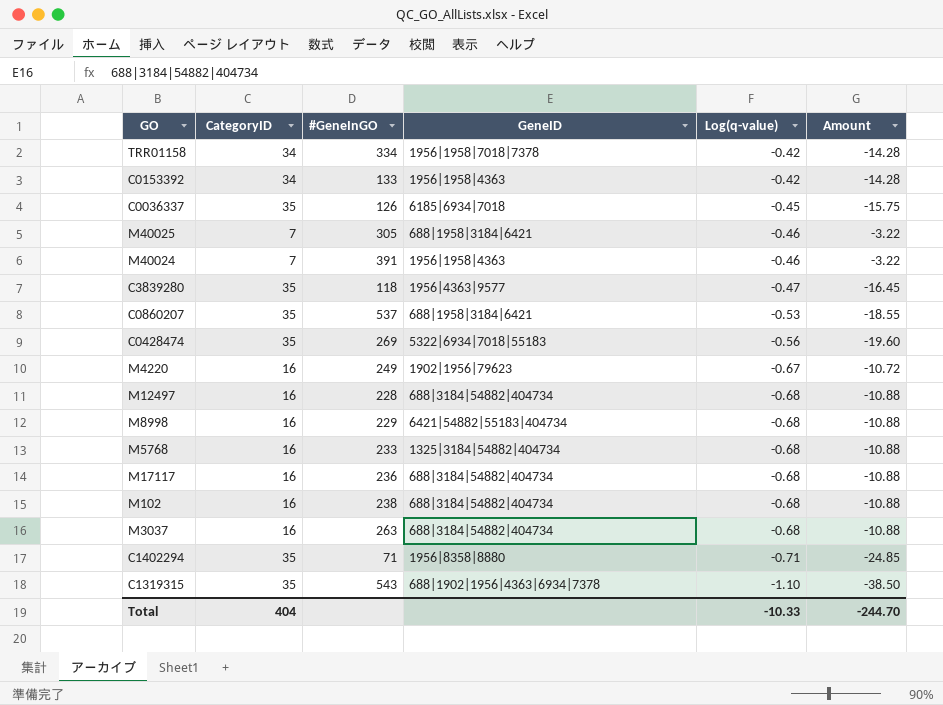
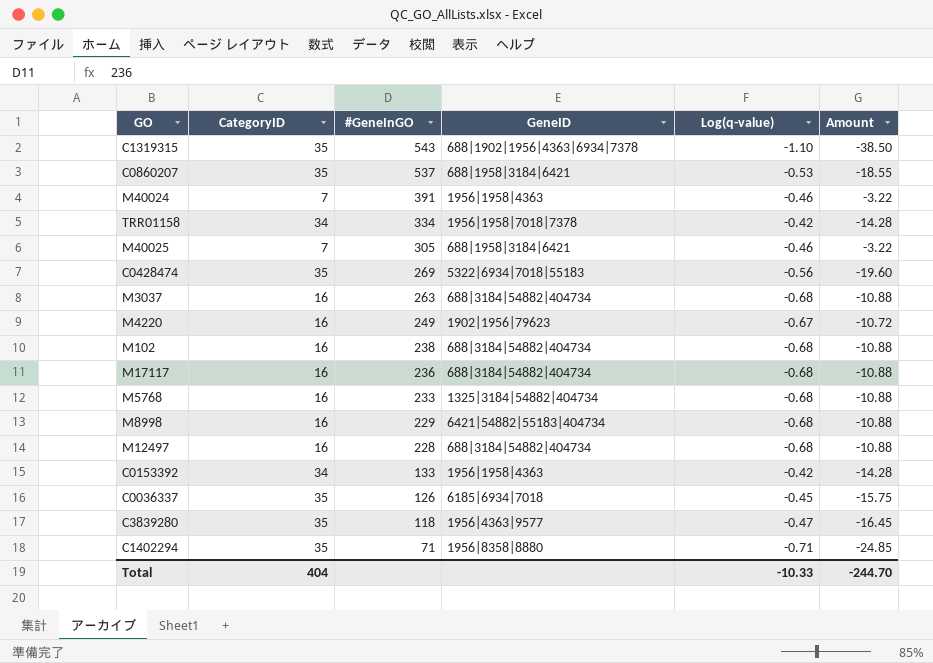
row order: Log(q-value) descending -> #GeneInGO descending

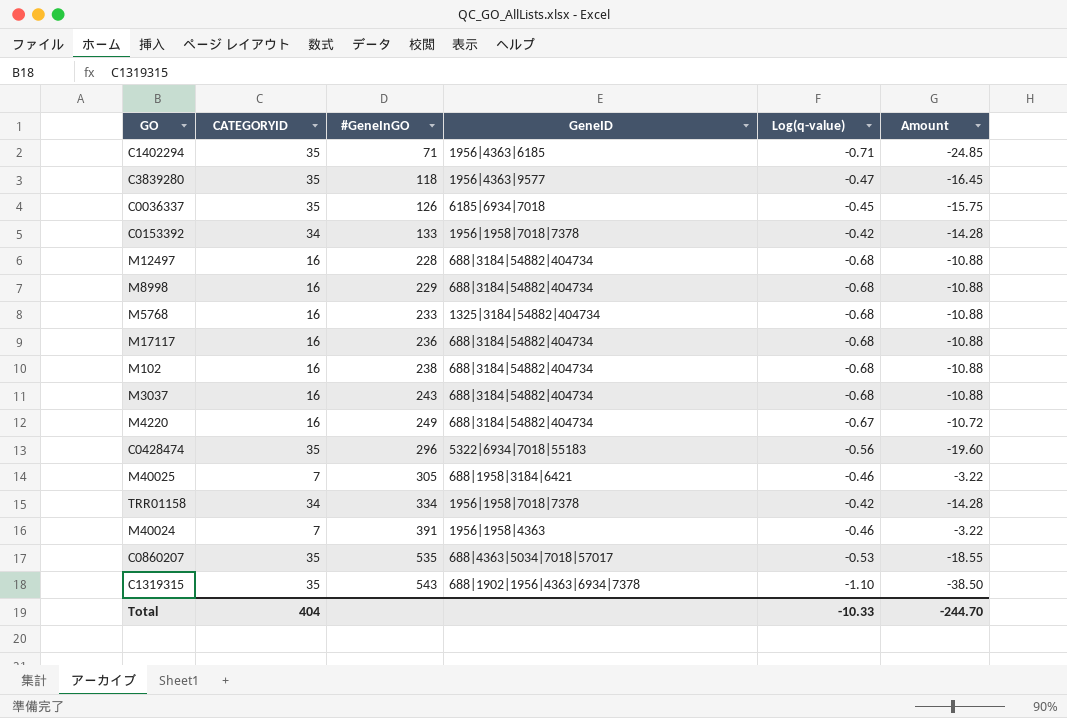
row order: #GeneInGO descending -> #GeneInGO ascending
column name: CategoryID -> CATEGORYID
C1402294 | GeneID: 1956|8358|8880 -> 1956|4363|6185
C0153392 | GeneID: 1956|1958|4363 -> 1956|1958|7018|7378
M8998 | GeneID: 6421|54882|55183|404734 -> 688|3184|54882|404734
M3037 | #GeneInGO: 263 -> 243
M4220 | GeneID: 1902|1956|79623 -> 688|3184|54882|404734
C0428474 | #GeneInGO: 269 -> 296
C0860207 | #GeneInGO: 537 -> 535
C0860207 | GeneID: 688|1958|3184|6421 -> 688|4363|5034|7018|57017

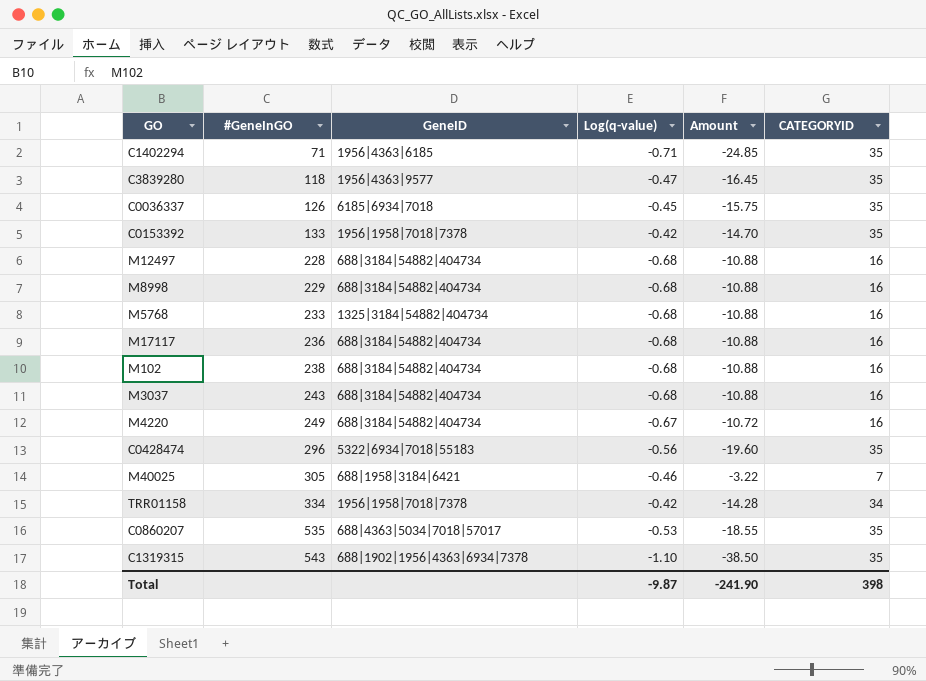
column CATEGORYID | position: 2 -> 6
row M40024: 7 | 391 | 1956|1958|4363 | -0.46 | -3.22 -> none
C0153392 | Amount: -14.28 -> -14.70
C0153392 | CATEGORYID: 34 -> 35
Total | Log(q-value): -10.33 -> -9.87
Total | Amount: -244.70 -> -241.90
Total | CATEGORYID: 404 -> 398

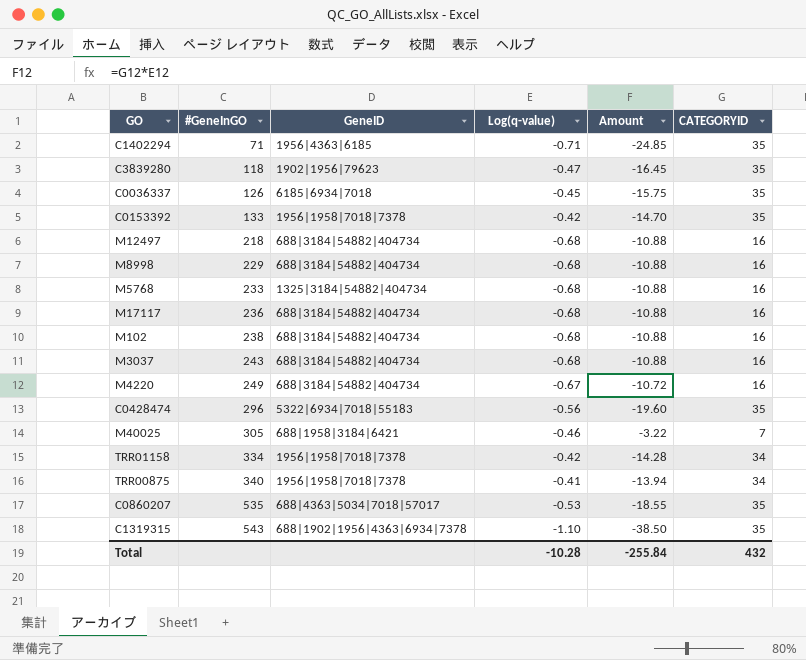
C3839280 | GeneID: 1956|4363|9577 -> 1902|1956|79623
M12497 | #GeneInGO: 228 -> 218
row TRR00875: none -> 340 | 1956|1958|7018|7378 | -0.41 | -13.94 | 34
Total | Log(q-value): -9.87 -> -10.28
Total | Amount: -241.90 -> -255.84
Total | CATEGORYID: 398 -> 432

